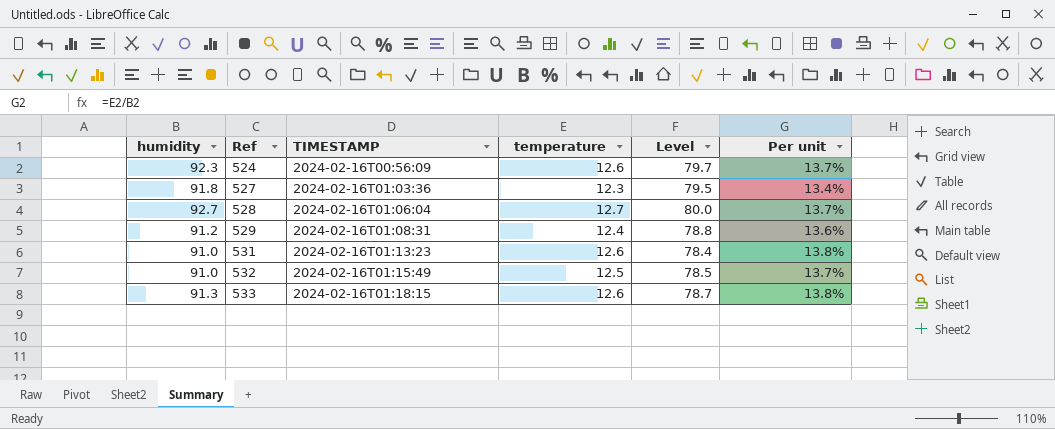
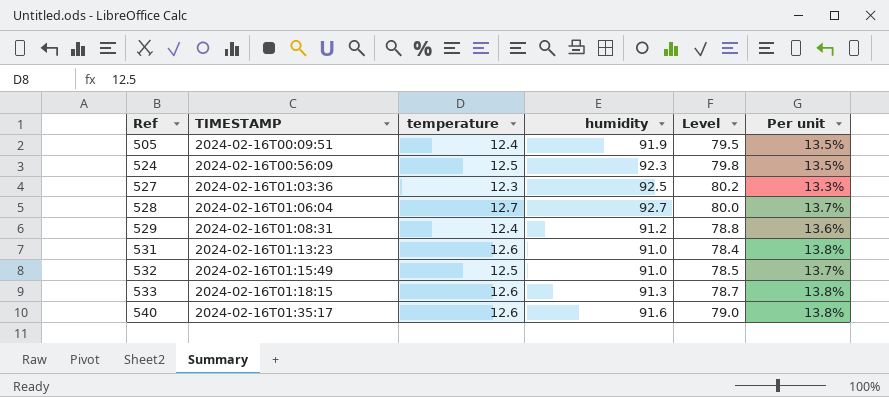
column humidity | position: 1 -> 4
row 505: none -> 2024-02-16T00:09:51 | 12.4 | 91.9 | 79.5 | 13.5%
524 | temperature: 12.6 -> 12.5
524 | Level: 79.7 -> 79.8
524 | Per unit: 13.7% -> 13.5%
527 | humidity: 91.8 -> 92.5
527 | Level: 79.5 -> 80.2
527 | Per unit: 13.4% -> 13.3%
row 540: none -> 2024-02-16T01:35:17 | 12.6 | 91.6 | 79.0 | 13.8%

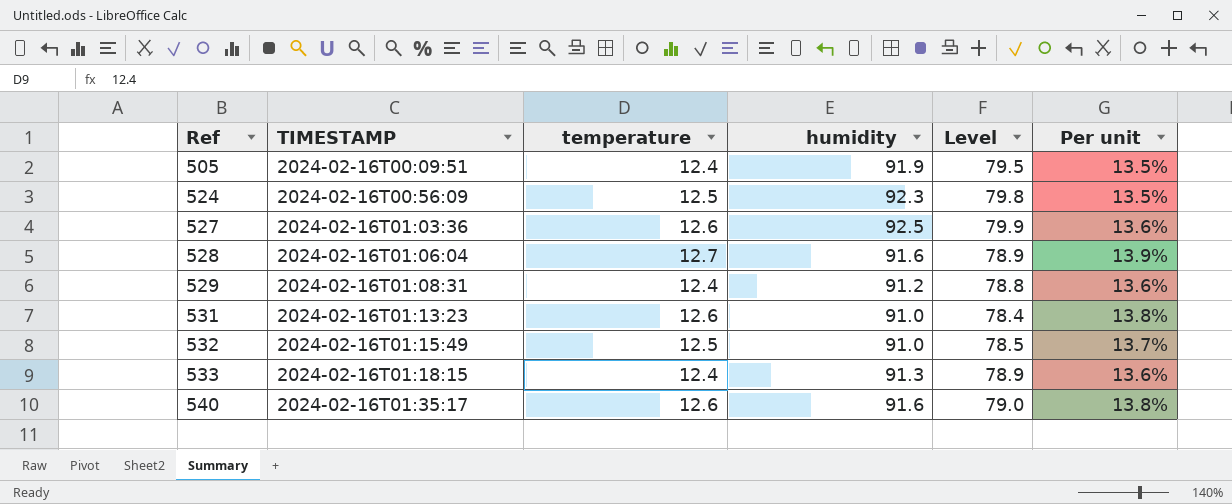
527 | temperature: 12.3 -> 12.6
527 | Level: 80.2 -> 79.9
527 | Per unit: 13.3% -> 13.6%
528 | humidity: 92.7 -> 91.6
528 | Level: 80.0 -> 78.9
528 | Per unit: 13.7% -> 13.9%
533 | temperature: 12.6 -> 12.4
533 | Level: 78.7 -> 78.9
533 | Per unit: 13.8% -> 13.6%

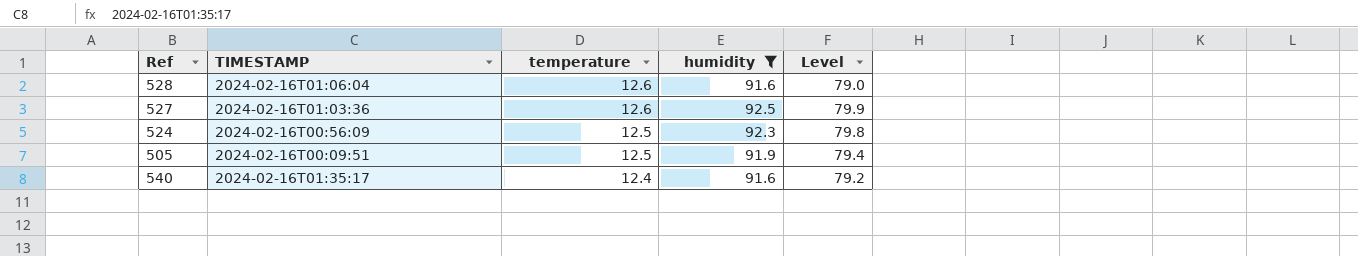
filter: none -> humidity >= 91.6
row order: Ref ascending -> temperature descending
column Per unit | formula: [temperature] / [humidity] -> none
528 | temperature: 12.7 -> 12.6
528 | Level: 78.9 -> 79.0
505 | temperature: 12.4 -> 12.5
505 | Level: 79.5 -> 79.4
540 | temperature: 12.6 -> 12.4
540 | Level: 79.0 -> 79.2

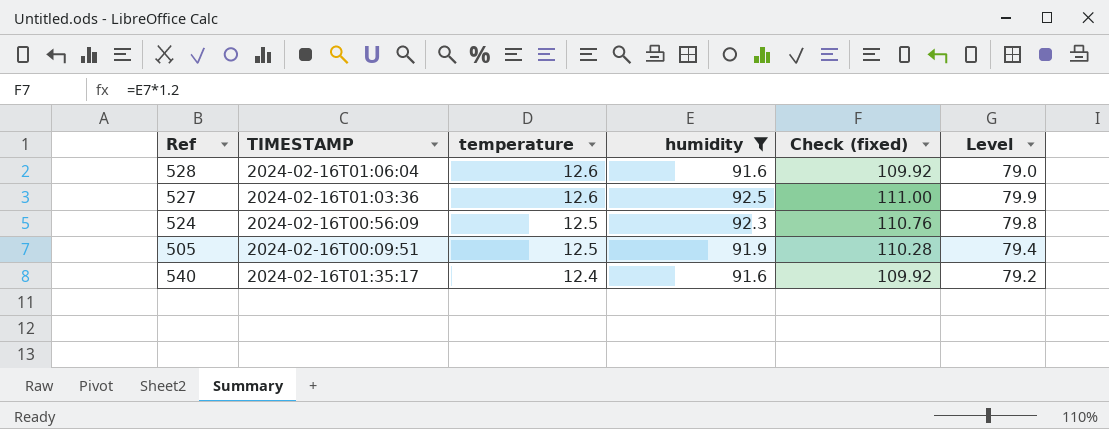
column Check (fixed) | formula: none -> [humidity] * 1.2

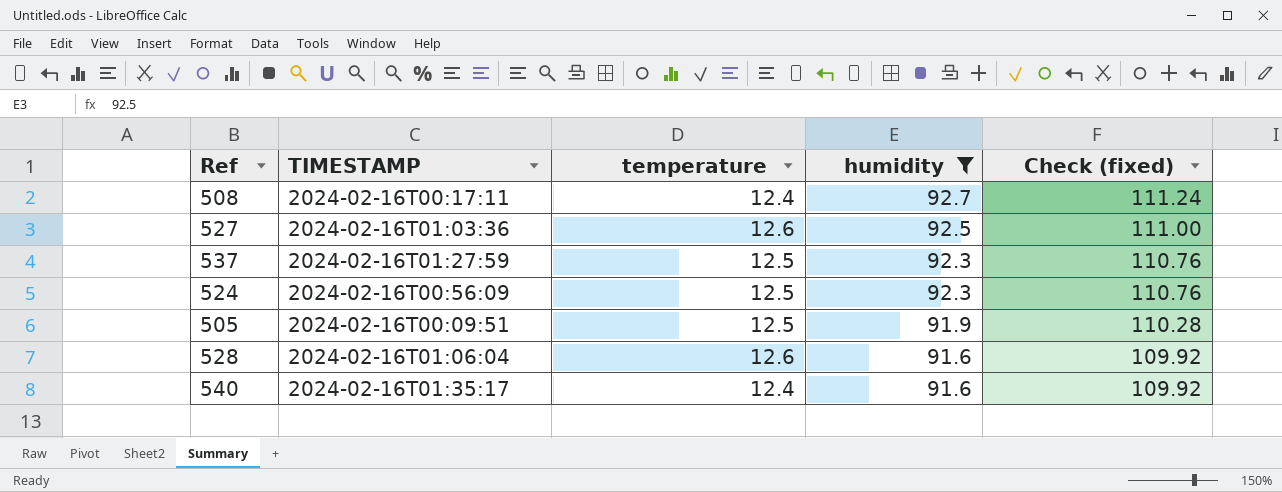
row order: temperature descending -> humidity descending
column Level | formula: [humidity] - [temperature] -> none
row 508: none -> 2024-02-16T00:17:11 | 12.4 | 92.7 | 111.24
row 537: none -> 2024-02-16T01:27:59 | 12.5 | 92.3 | 110.76

